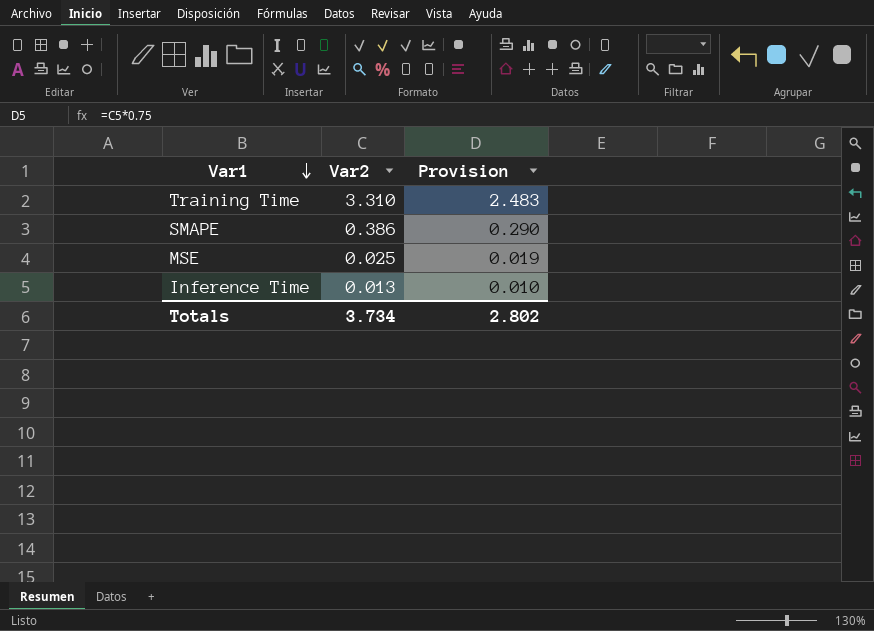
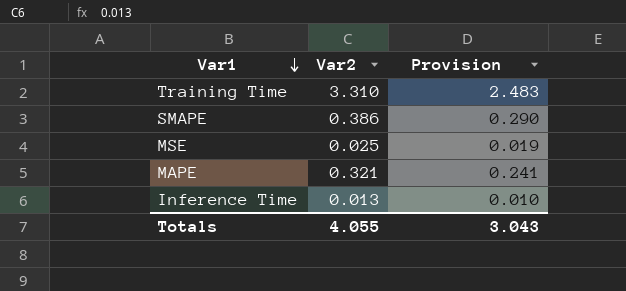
row MAPE: none -> 0.321 | 0.241
Totals | Var2: 3.734 -> 4.055
Totals | Provision: 2.802 -> 3.043

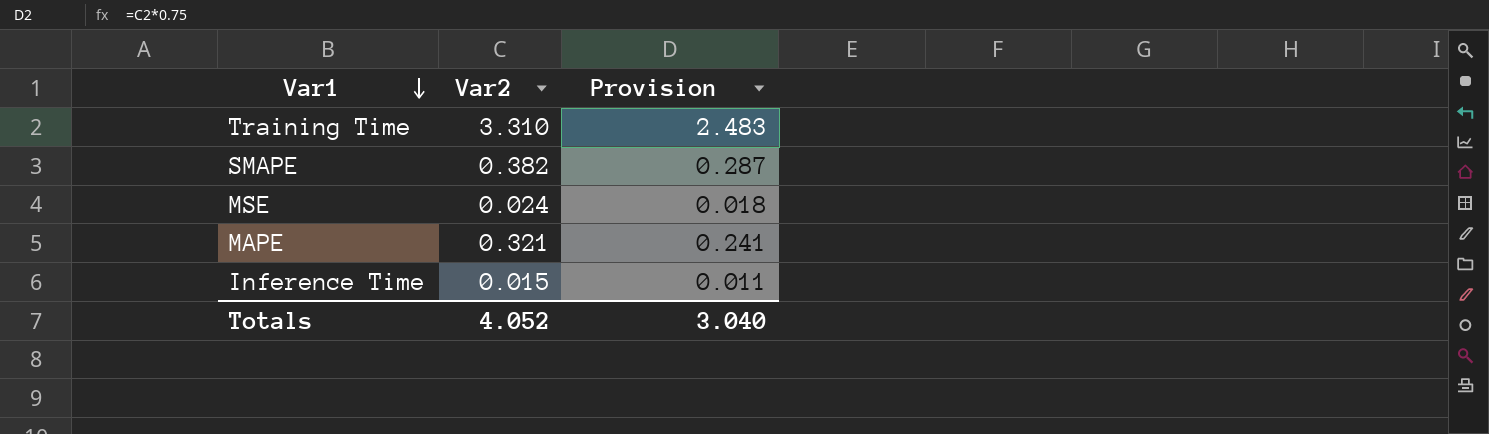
SMAPE | Var2: 0.386 -> 0.382
SMAPE | Provision: 0.290 -> 0.287
MSE | Var2: 0.025 -> 0.024
MSE | Provision: 0.019 -> 0.018
Inference Time | Var2: 0.013 -> 0.015
Inference Time | Provision: 0.010 -> 0.011
Totals | Var2: 4.055 -> 4.052
Totals | Provision: 3.043 -> 3.040

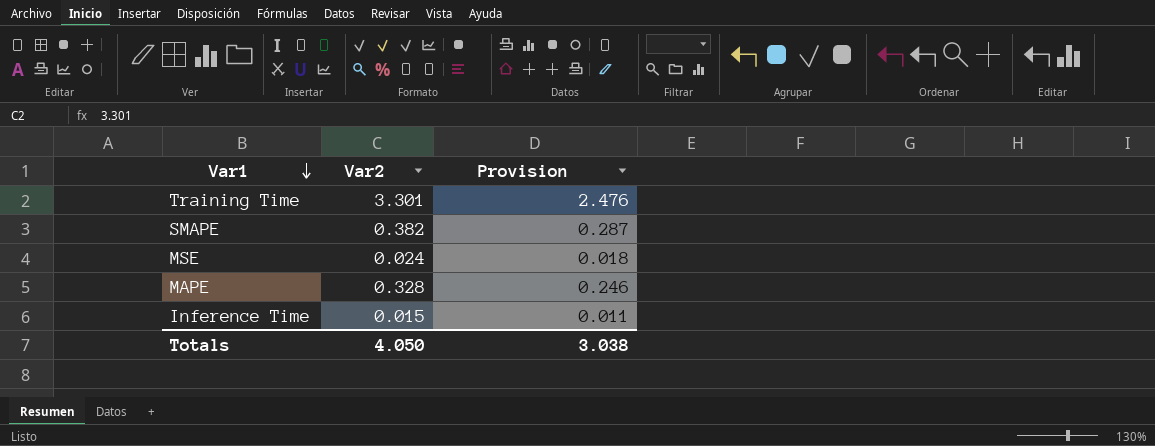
Training Time | Var2: 3.310 -> 3.301
Training Time | Provision: 2.483 -> 2.476
MAPE | Var2: 0.321 -> 0.328
MAPE | Provision: 0.241 -> 0.246
Totals | Var2: 4.052 -> 4.050
Totals | Provision: 3.040 -> 3.038

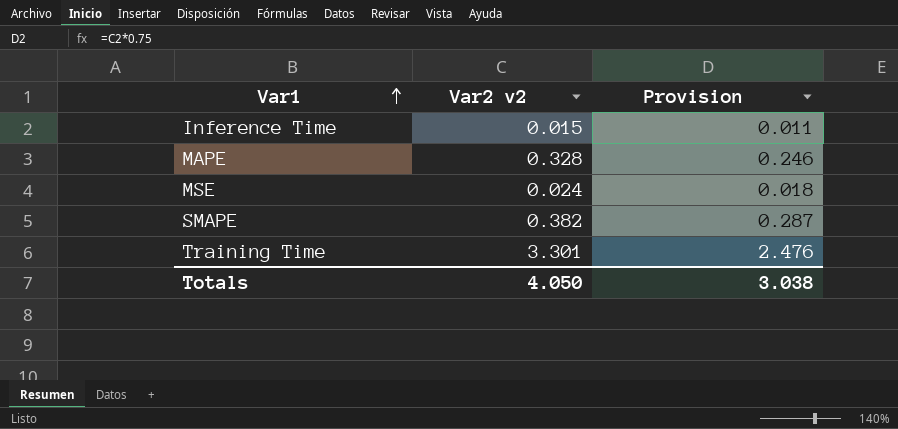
row order: Var1 descending -> Var1 ascending
column name: Var2 -> Var2 v2

